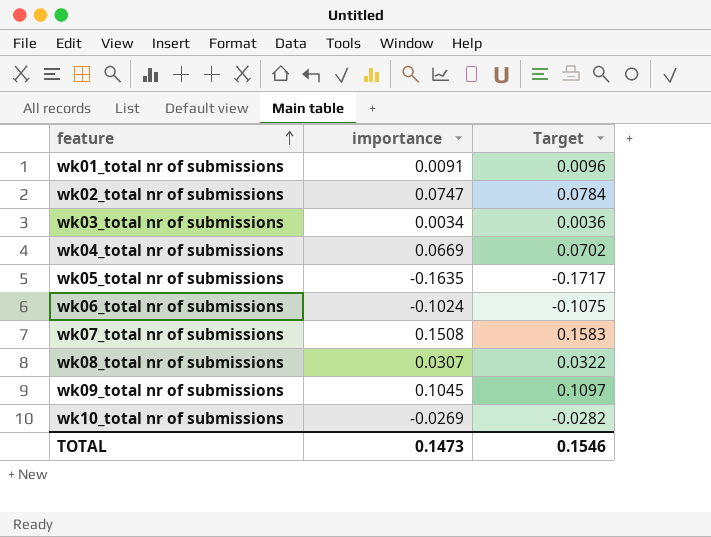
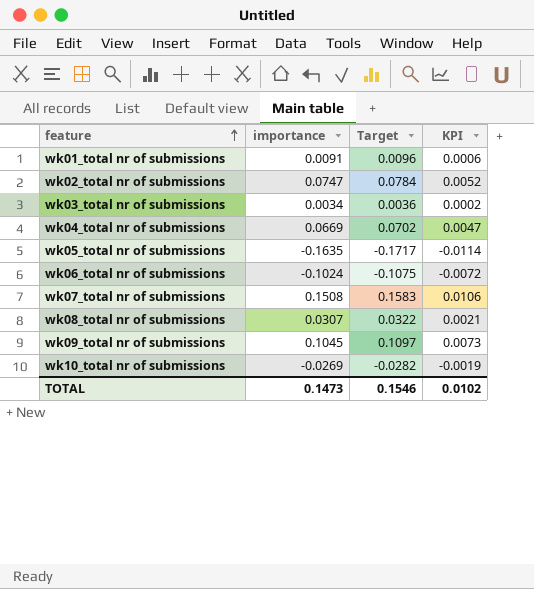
column KPI | formula: none -> [importance] * 0.07

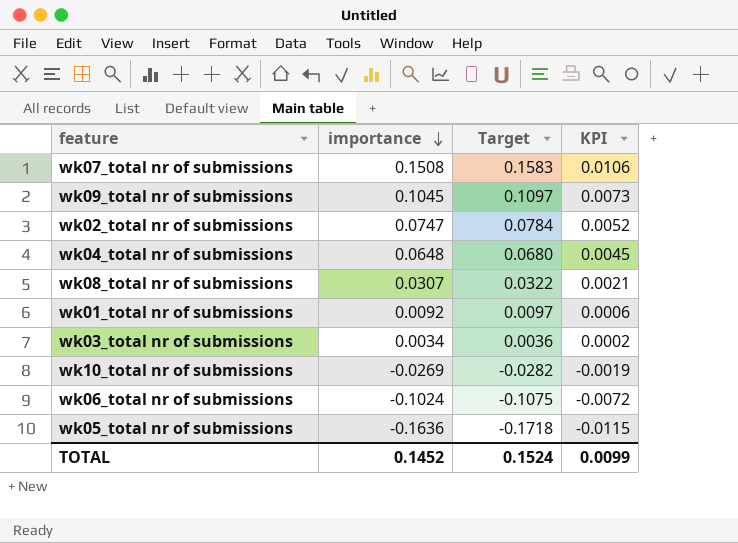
row order: feature ascending -> importance descending
wk04_total nr of submissions | importance: 0.0669 -> 0.0648
wk04_total nr of submissions | Target: 0.0702 -> 0.0680
wk04_total nr of submissions | KPI: 0.0047 -> 0.0045
wk01_total nr of submissions | importance: 0.0091 -> 0.0092
wk01_total nr of submissions | Target: 0.0096 -> 0.0097
wk05_total nr of submissions | importance: -0.1635 -> -0.1636
wk05_total nr of submissions | Target: -0.1717 -> -0.1718
wk05_total nr of submissions | KPI: -0.0114 -> -0.0115
TOTAL | importance: 0.1473 -> 0.1452
TOTAL | Target: 0.1546 -> 0.1524
TOTAL | KPI: 0.0102 -> 0.0099

